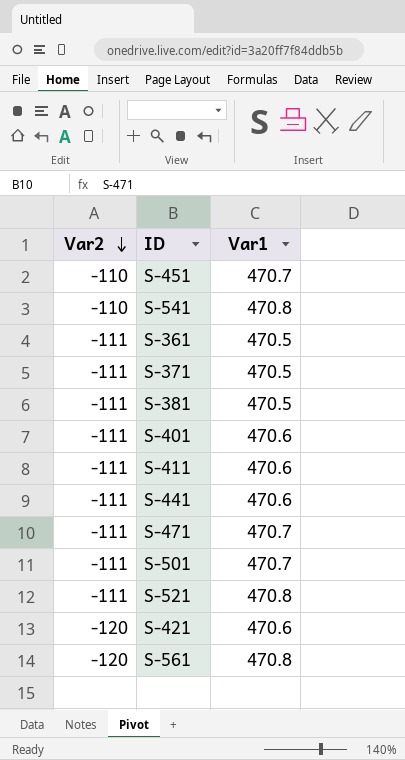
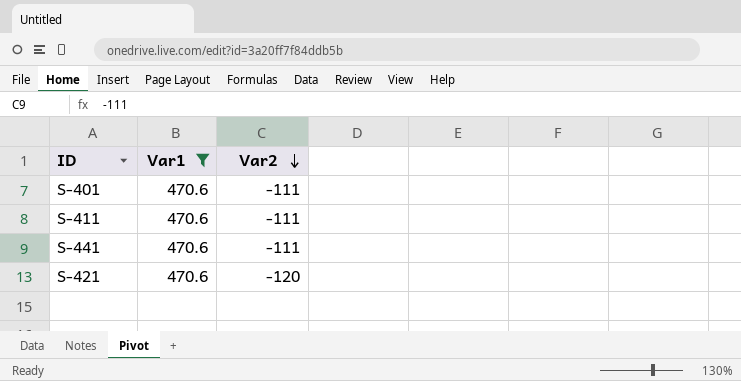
filter: none -> Var1 = 470.6
column Var2 | position: 1 -> 3

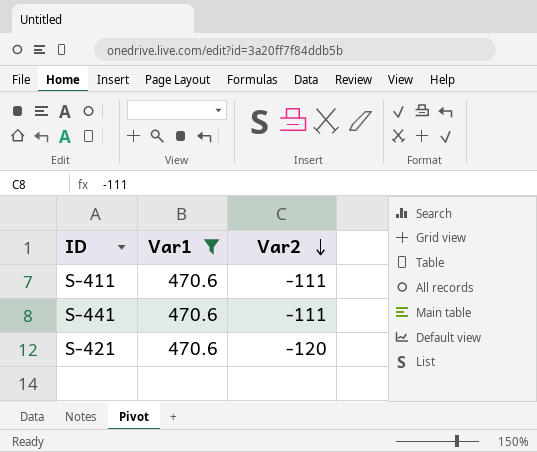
row S-401: 470.6 | -111 -> none

